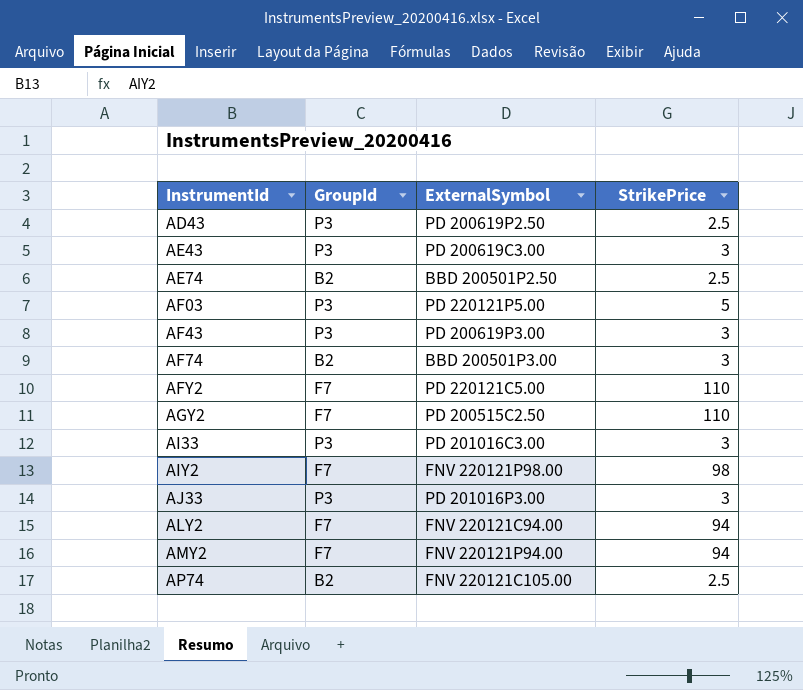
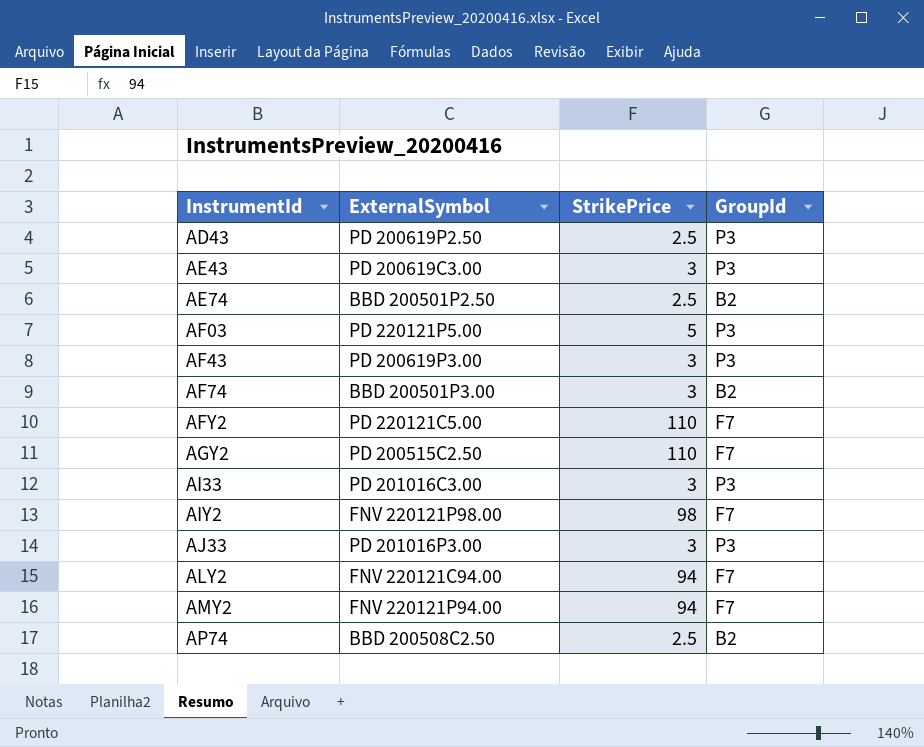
column GroupId | position: 2 -> 4
AP74 | ExternalSymbol: FNV 220121C105.00 -> BBD 200508C2.50

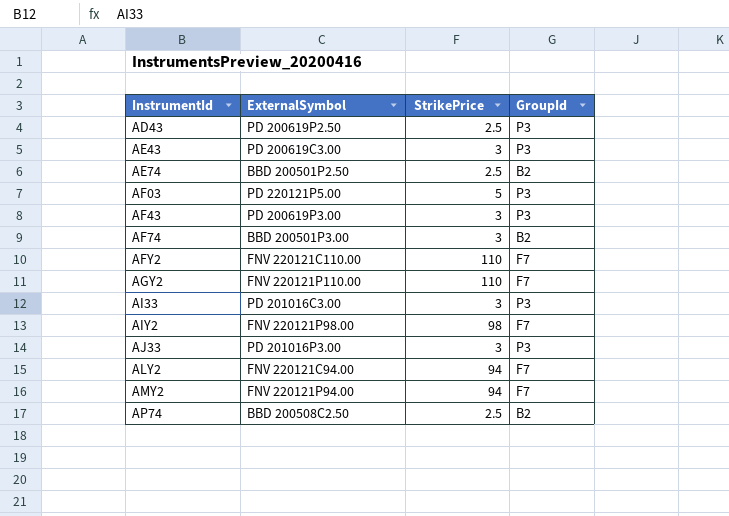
AFY2 | ExternalSymbol: PD 220121C5.00 -> FNV 220121C110.00
AGY2 | ExternalSymbol: PD 200515C2.50 -> FNV 220121P110.00

